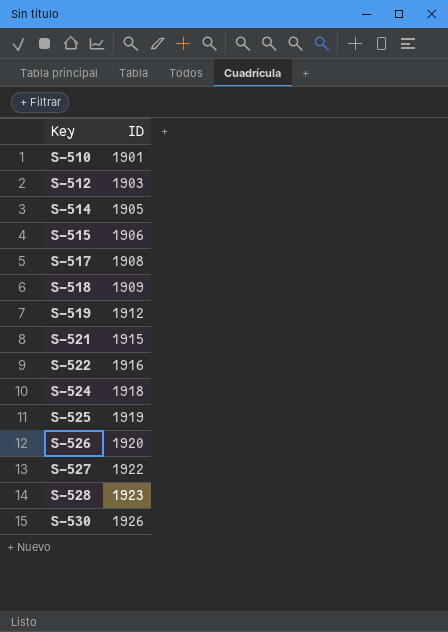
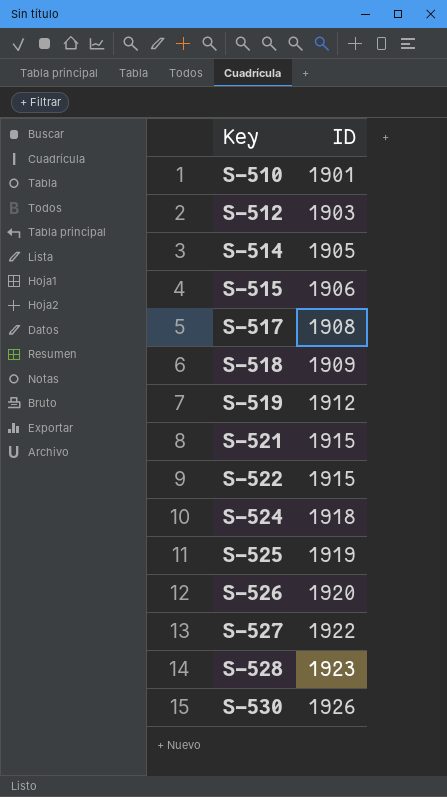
S-522 | ID: 1916 -> 1915

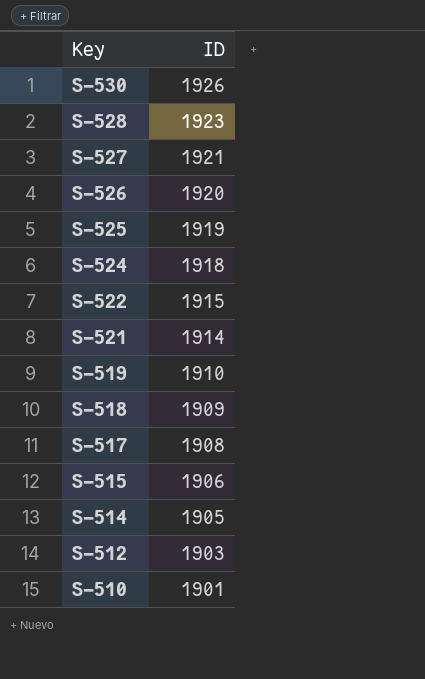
row order: Key ascending -> Key descending
S-527 | ID: 1922 -> 1921
S-521 | ID: 1915 -> 1914
S-519 | ID: 1912 -> 1910

